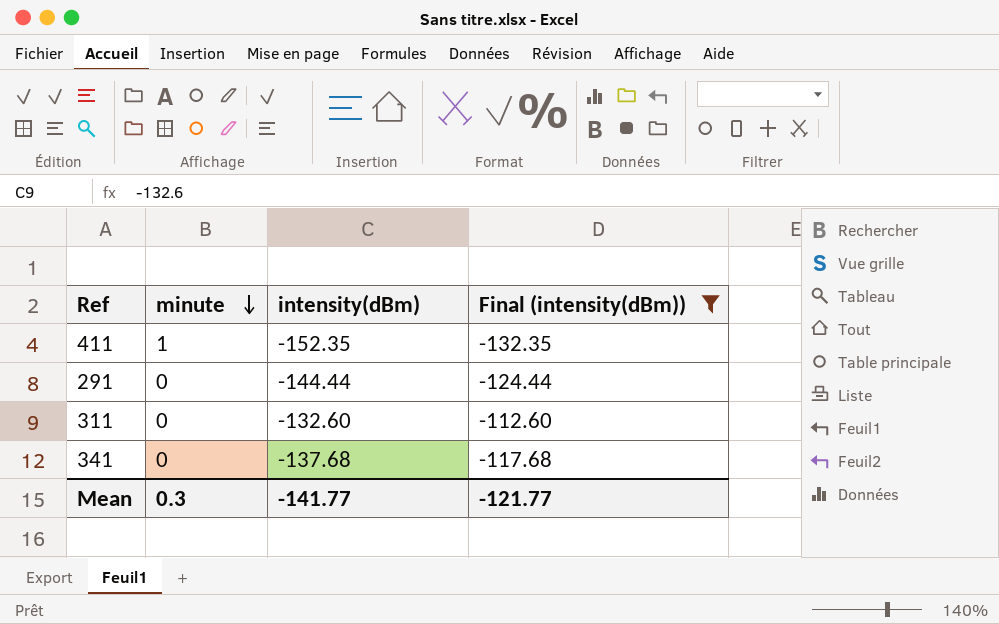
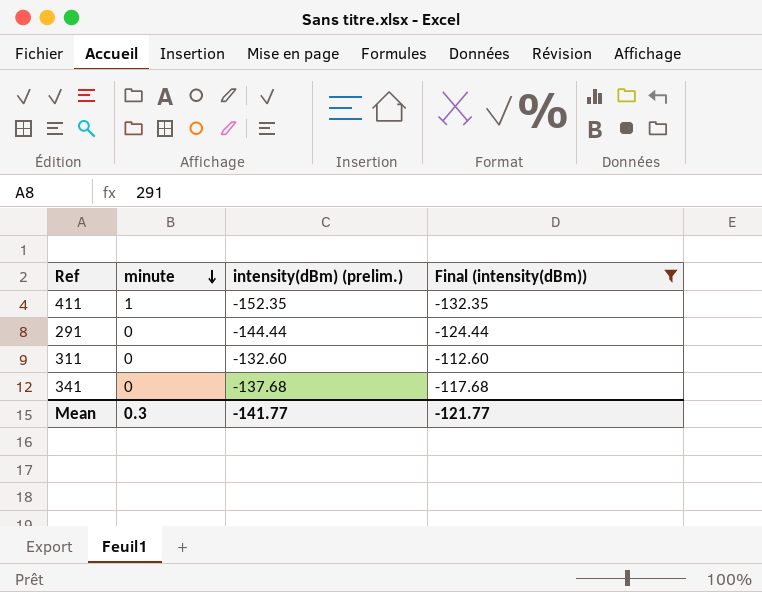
column name: intensity(dBm) -> intensity(dBm) (prelim.)

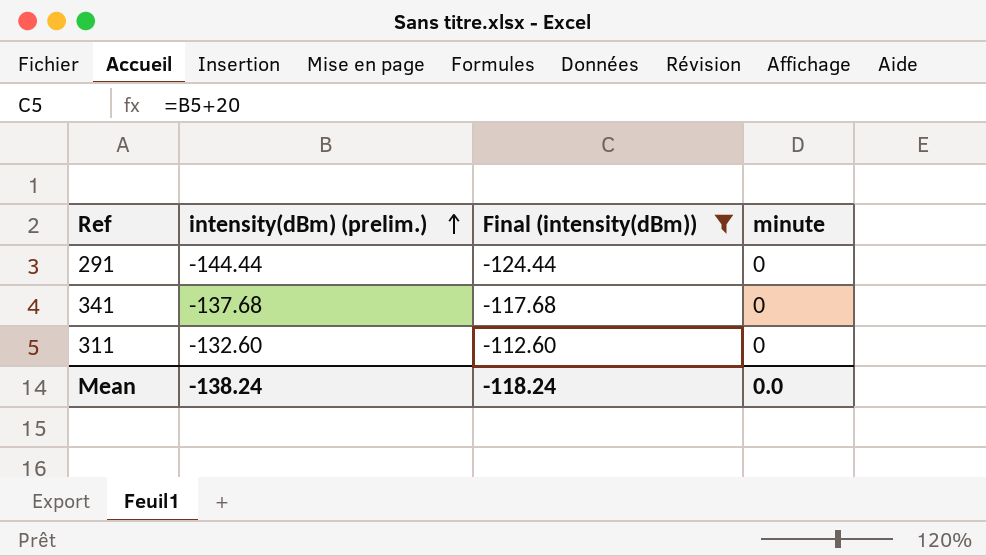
row order: minute descending -> intensity(dBm) (prelim.) ascending
column minute | position: 2 -> 4
row 411: 1 | -152.35 | -132.35 -> none
Mean | intensity(dBm) (prelim.): -141.77 -> -138.24
Mean | Final (intensity(dBm)): -121.77 -> -118.24
Mean | minute: 0.3 -> 0.0

